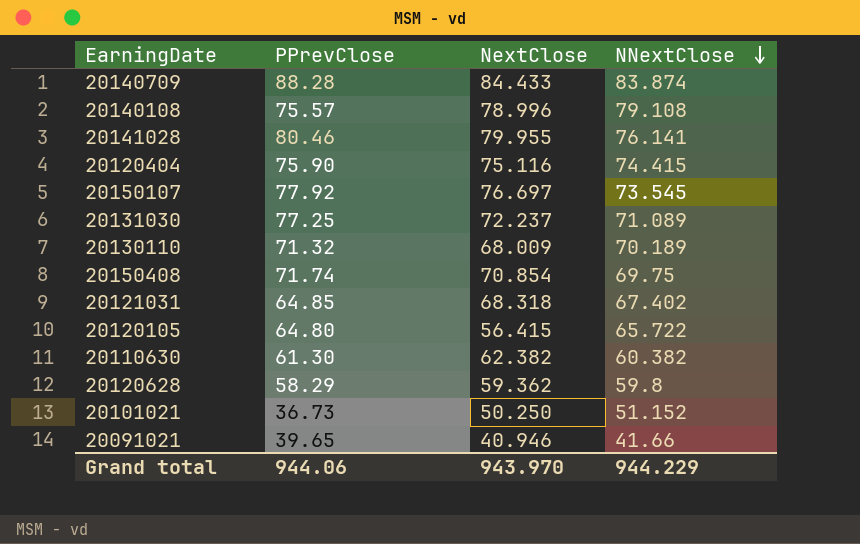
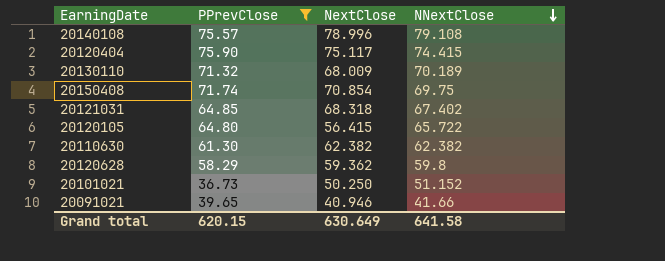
filter: none -> PPrevClose <= 75.90
20120404 | NextClose: 75.116 -> 75.117
20110630 | NNextClose: 60.382 -> 62.382
Grand total | PPrevClose: 944.06 -> 620.15
Grand total | NextClose: 943.970 -> 630.649
Grand total | NNextClose: 944.229 -> 641.58

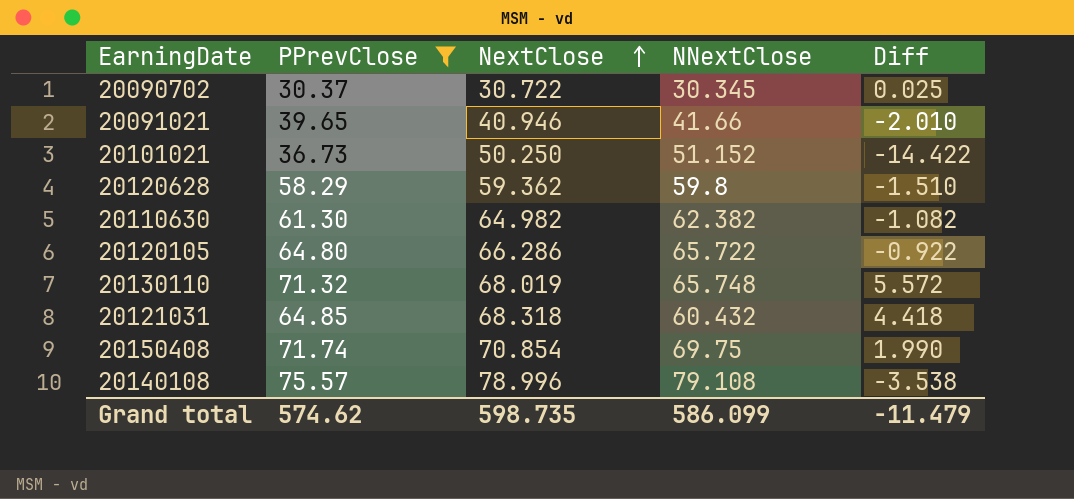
row order: NNextClose descending -> NextClose ascending
column Diff | formula: none -> [PPrevClose] - [NNextClose]
row 20120404: 75.90 | 75.117 | 74.415 -> none
row 20090702: none -> 30.37 | 30.722 | 30.345 | 0.025
20110630 | NextClose: 62.382 -> 64.982
20120105 | NextClose: 56.415 -> 66.286
20130110 | NextClose: 68.009 -> 68.019
20130110 | NNextClose: 70.189 -> 65.748
20121031 | NNextClose: 67.402 -> 60.432
Grand total | PPrevClose: 620.15 -> 574.62
Grand total | NextClose: 630.649 -> 598.735
Grand total | NNextClose: 641.58 -> 586.099

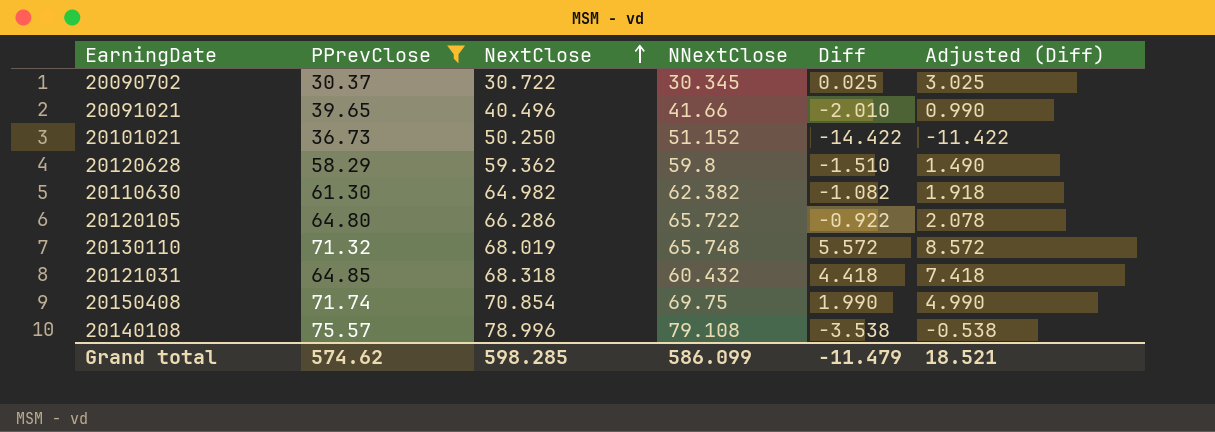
column Adjusted (Diff) | formula: none -> [Diff] + 3
20091021 | NextClose: 40.946 -> 40.496
Grand total | NextClose: 598.735 -> 598.285

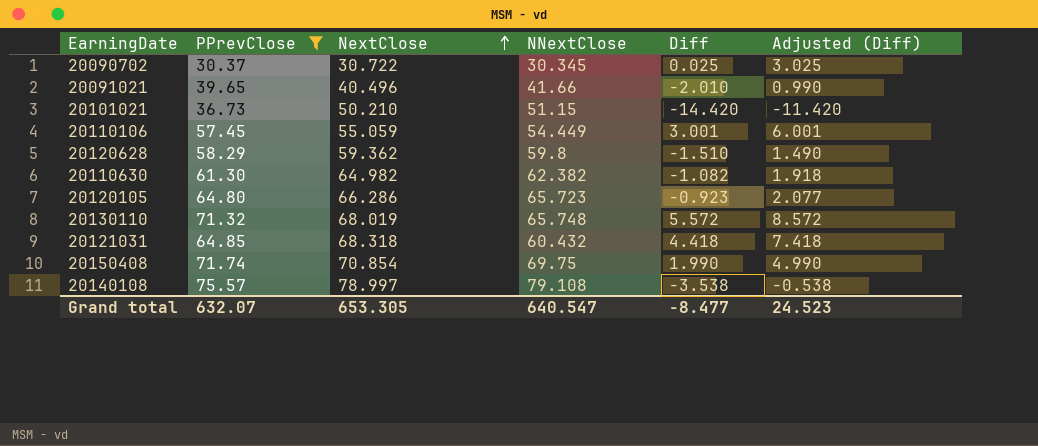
20101021 | NextClose: 50.250 -> 50.210
20101021 | NNextClose: 51.152 -> 51.15
20101021 | Diff: -14.422 -> -14.420
20101021 | Adjusted (Diff): -11.422 -> -11.420
row 20110106: none -> 57.45 | 55.059 | 54.449 | 3.001 | 6.001
20120105 | NNextClose: 65.722 -> 65.723
20120105 | Diff: -0.922 -> -0.923
20120105 | Adjusted (Diff): 2.078 -> 2.077
20140108 | NextClose: 78.996 -> 78.997
Grand total | PPrevClose: 574.62 -> 632.07
Grand total | NextClose: 598.285 -> 653.305
Grand total | NNextClose: 586.099 -> 640.547
Grand total | Diff: -11.479 -> -8.477
Grand total | Adjusted (Diff): 18.521 -> 24.523

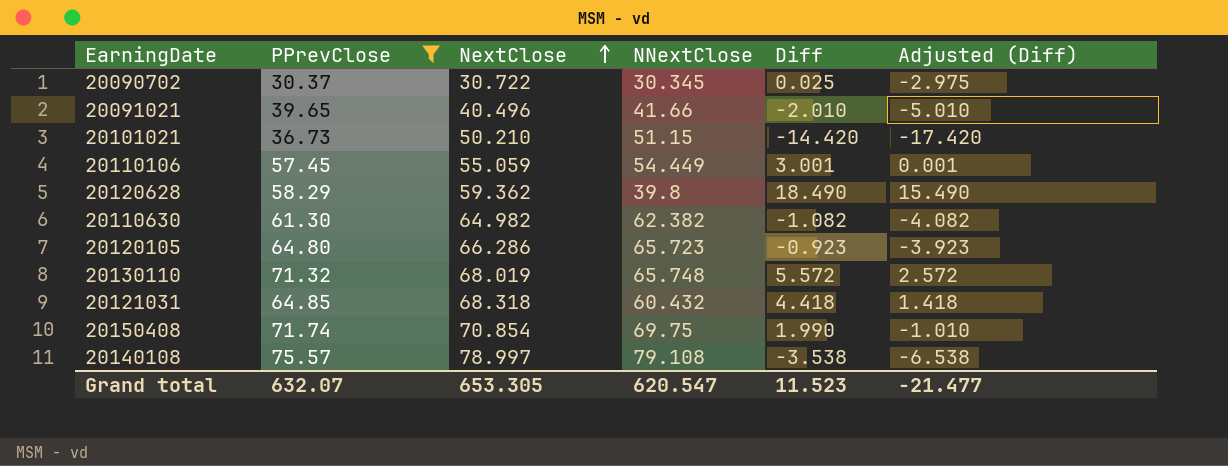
column Adjusted (Diff) | formula: [Diff] + 3 -> [Diff] - 3
20120628 | NNextClose: 59.8 -> 39.8
20120628 | Diff: -1.510 -> 18.490
Grand total | NNextClose: 640.547 -> 620.547
Grand total | Diff: -8.477 -> 11.523
Grand total | Adjusted (Diff): 24.523 -> -21.477

